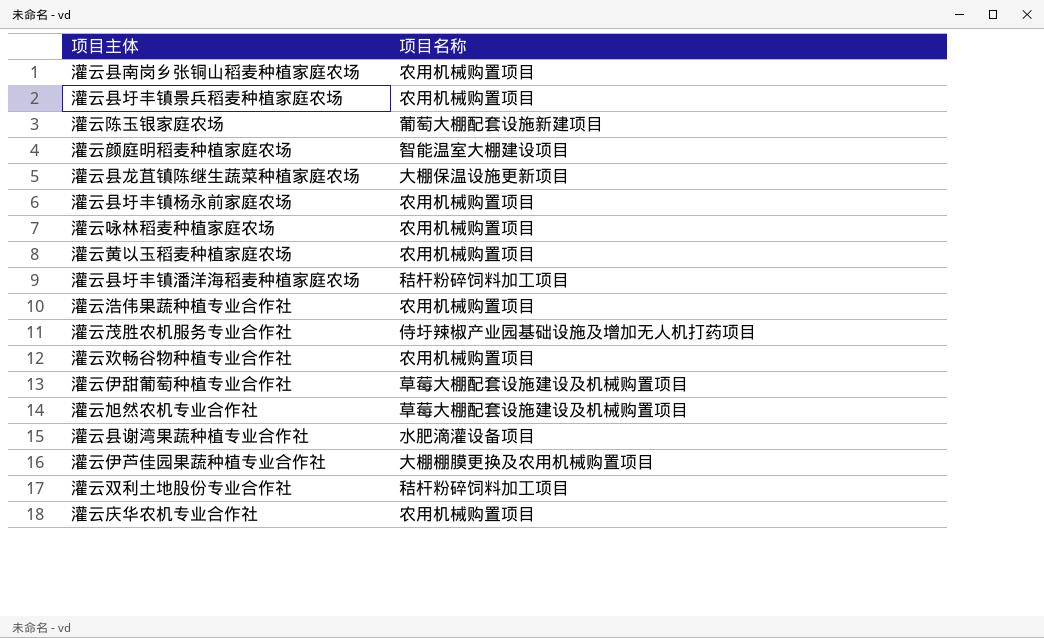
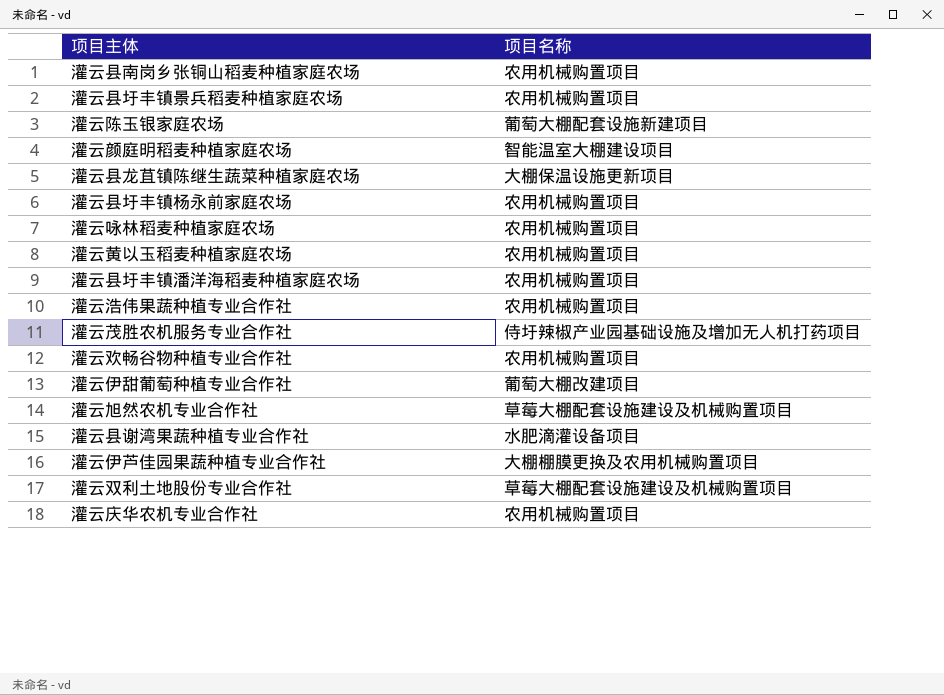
灌云县圩丰镇潘洋海稻麦种植家庭农场 | 项目名称: 秸杆粉碎饲料加工项目 -> 农用机械购置项目
灌云伊甜葡萄种植专业合作社 | 项目名称: 草莓大棚配套设施建设及机械购置项目 -> 葡萄大棚改建项目
灌云双利土地股份专业合作社 | 项目名称: 秸杆粉碎饲料加工项目 -> 草莓大棚配套设施建设及机械购置项目

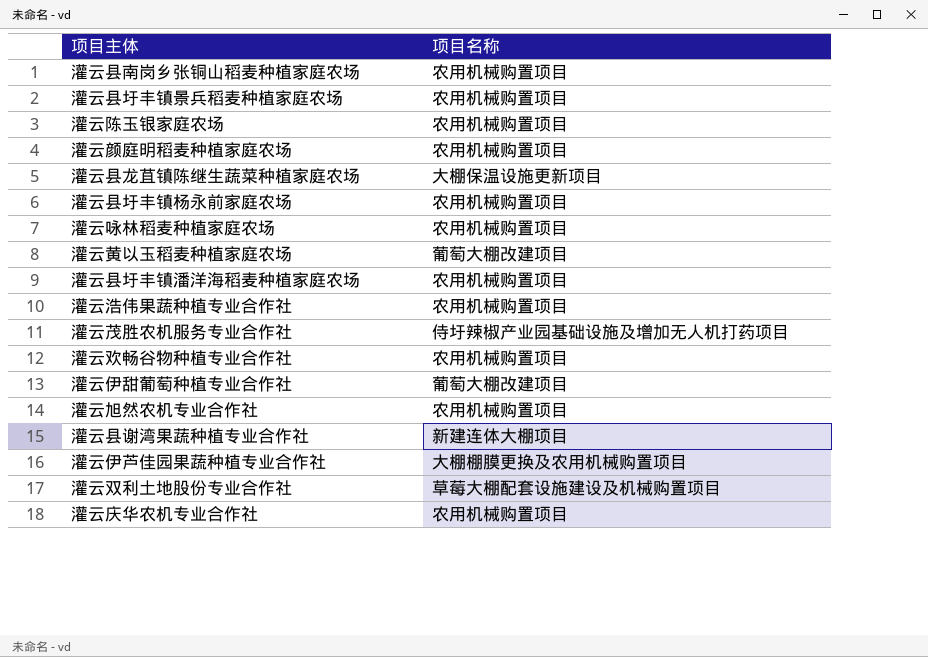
灌云陈玉银家庭农场 | 项目名称: 葡萄大棚配套设施新建项目 -> 农用机械购置项目
灌云颜庭明稻麦种植家庭农场 | 项目名称: 智能温室大棚建设项目 -> 农用机械购置项目
灌云黄以玉稻麦种植家庭农场 | 项目名称: 农用机械购置项目 -> 葡萄大棚改建项目
灌云旭然农机专业合作社 | 项目名称: 草莓大棚配套设施建设及机械购置项目 -> 农用机械购置项目
灌云县谢湾果蔬种植专业合作社 | 项目名称: 水肥滴灌设备项目 -> 新建连体大棚项目

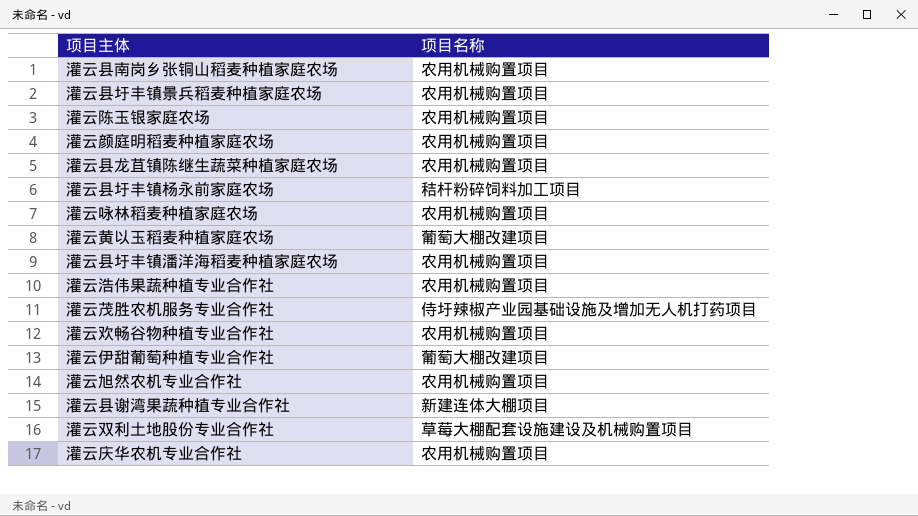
row 灌云伊芦佳园果蔬种植专业合作社: 大棚棚膜更换及农用机械购置项目 -> none
灌云县龙苴镇陈继生蔬菜种植家庭农场 | 项目名称: 大棚保温设施更新项目 -> 农用机械购置项目
灌云县圩丰镇杨永前家庭农场 | 项目名称: 农用机械购置项目 -> 秸杆粉碎饲料加工项目

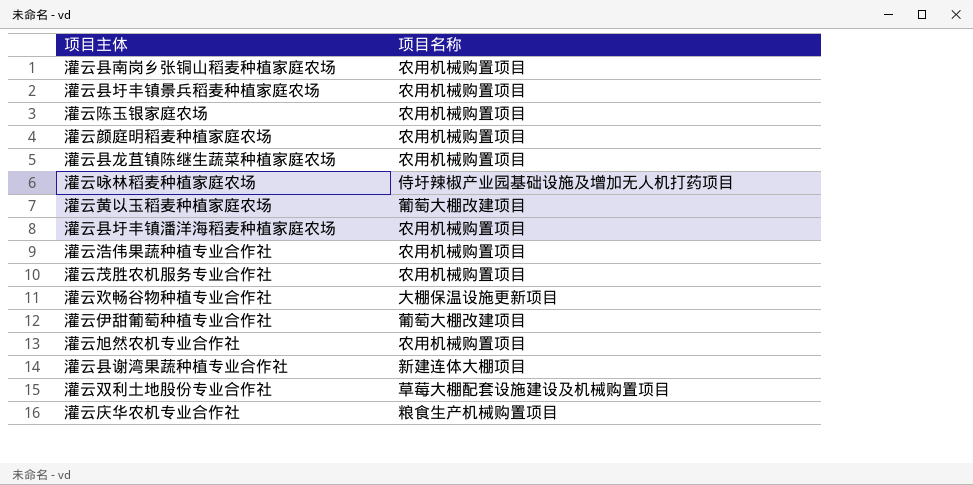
row 灌云县圩丰镇杨永前家庭农场: 秸杆粉碎饲料加工项目 -> none
灌云咏林稻麦种植家庭农场 | 项目名称: 农用机械购置项目 -> 侍圩辣椒产业园基础设施及增加无人机打药项目
灌云茂胜农机服务专业合作社 | 项目名称: 侍圩辣椒产业园基础设施及增加无人机打药项目 -> 农用机械购置项目
灌云欢畅谷物种植专业合作社 | 项目名称: 农用机械购置项目 -> 大棚保温设施更新项目
灌云庆华农机专业合作社 | 项目名称: 农用机械购置项目 -> 粮食生产机械购置项目

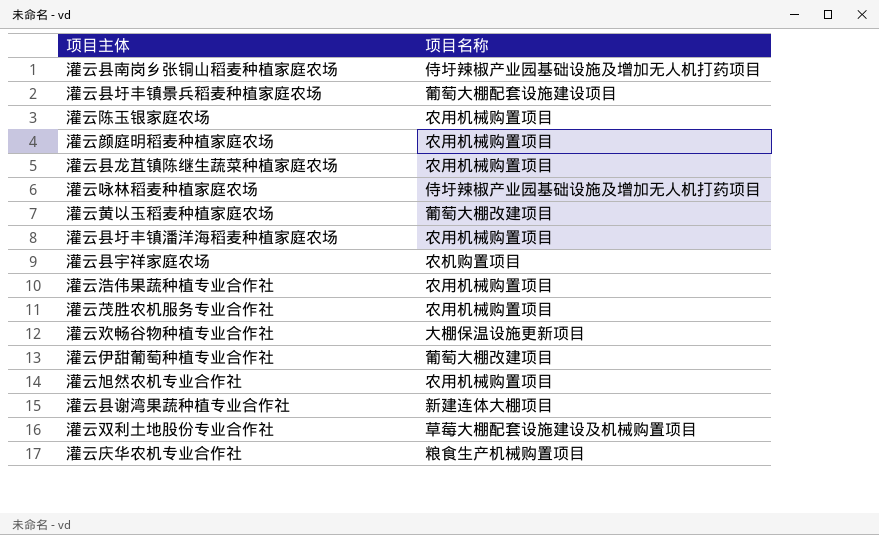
灌云县南岗乡张铜山稻麦种植家庭农场 | 项目名称: 农用机械购置项目 -> 侍圩辣椒产业园基础设施及增加无人机打药项目
灌云县圩丰镇景兵稻麦种植家庭农场 | 项目名称: 农用机械购置项目 -> 葡萄大棚配套设施建设项目
row 灌云县宇祥家庭农场: none -> 农机购置项目

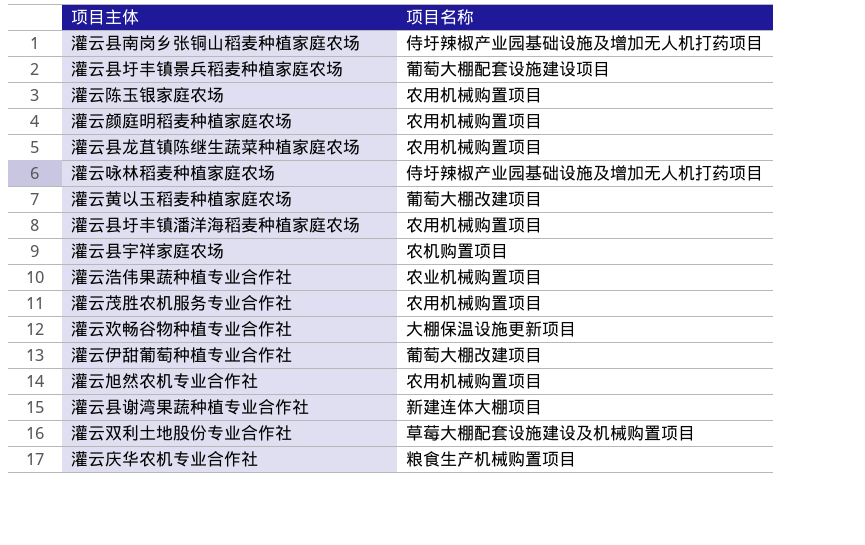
灌云浩伟果蔬种植专业合作社 | 项目名称: 农用机械购置项目 -> 农业机械购置项目

